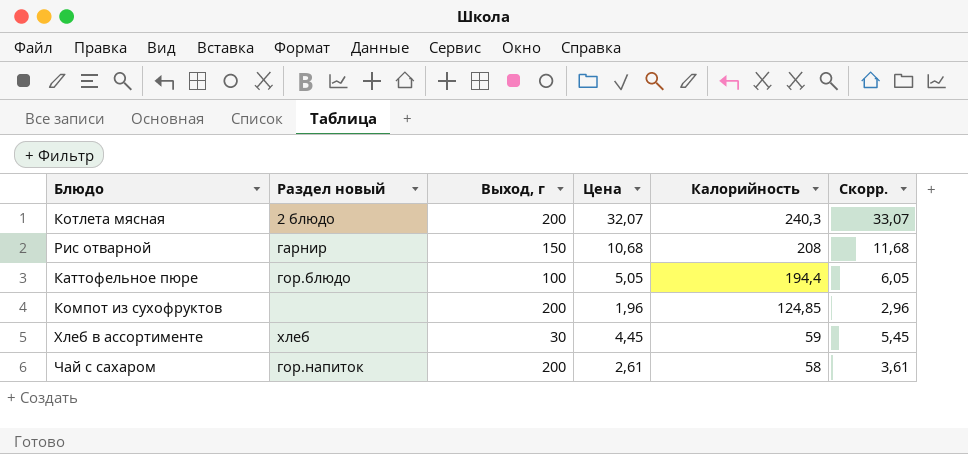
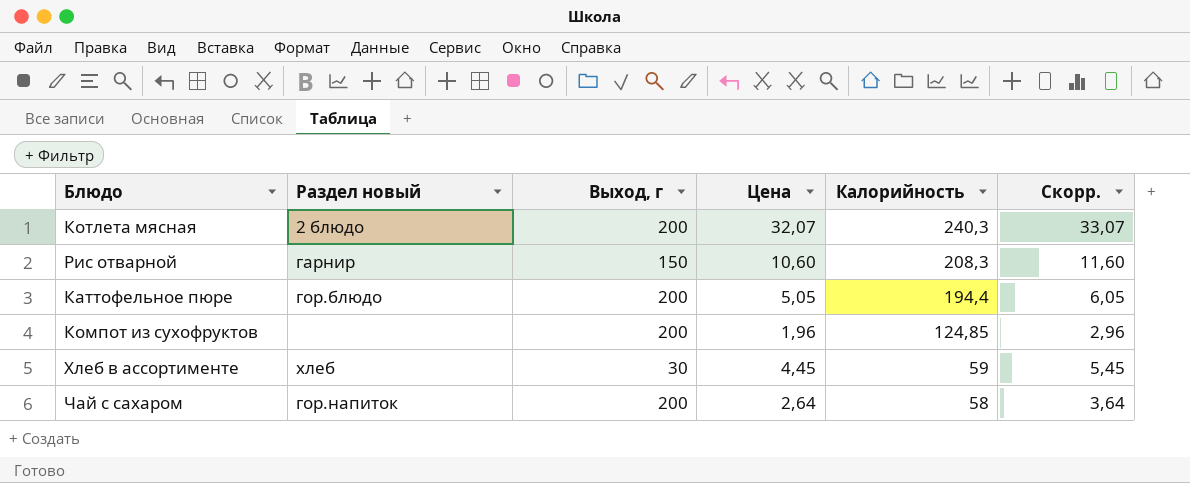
Рис отварной | Цена: 10,68 -> 10,60
Рис отварной | Калорийность: 208 -> 208,3
Рис отварной | Скорр.: 11,68 -> 11,60
Каттофельное пюре | Выход, г: 100 -> 200
Чай с сахаром | Цена: 2,61 -> 2,64
Чай с сахаром | Скорр.: 3,61 -> 3,64

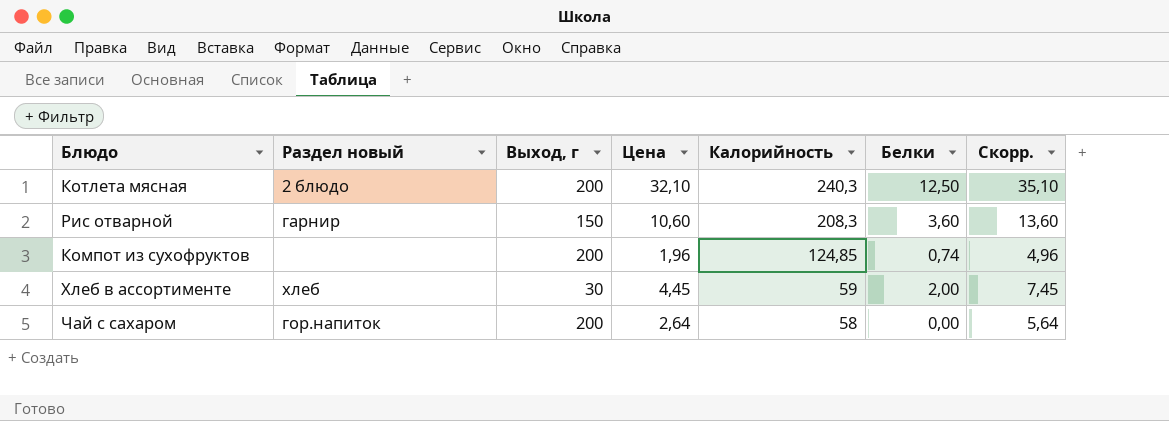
column Белки | position: none -> 6
column Скорр. | formula: [Цена] + 1 -> [Цена] + 3
row Каттофельное пюре: гор.блюдо | 200 | 5,05 | 194,4 | 6,05 -> none
Котлета мясная | Цена: 32,07 -> 32,10

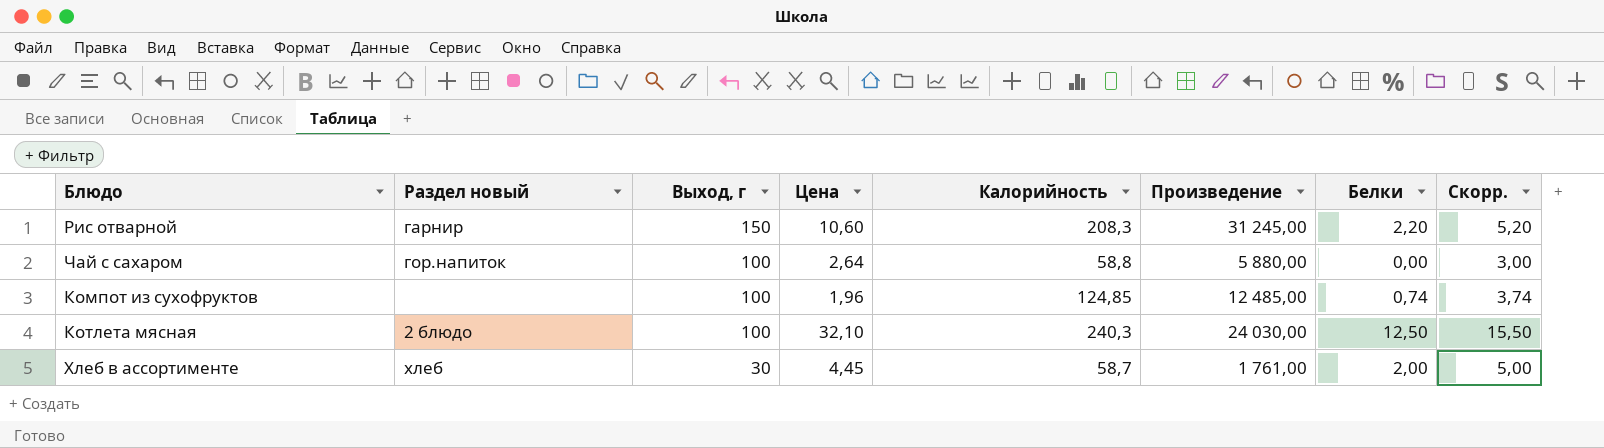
row order: Калорийность descending -> Выход, г descending
column Произведение | formula: none -> [Выход, г] * [Калорийность]
column Скорр. | formula: [Цена] + 3 -> [Белки] + 3
Рис отварной | Белки: 3,60 -> 2,20
Чай с сахаром | Выход, г: 200 -> 100
Чай с сахаром | Калорийность: 58 -> 58,8
Компот из сухофруктов | Выход, г: 200 -> 100
Котлета мясная | Выход, г: 200 -> 100
Хлеб в ассортименте | Калорийность: 59 -> 58,7

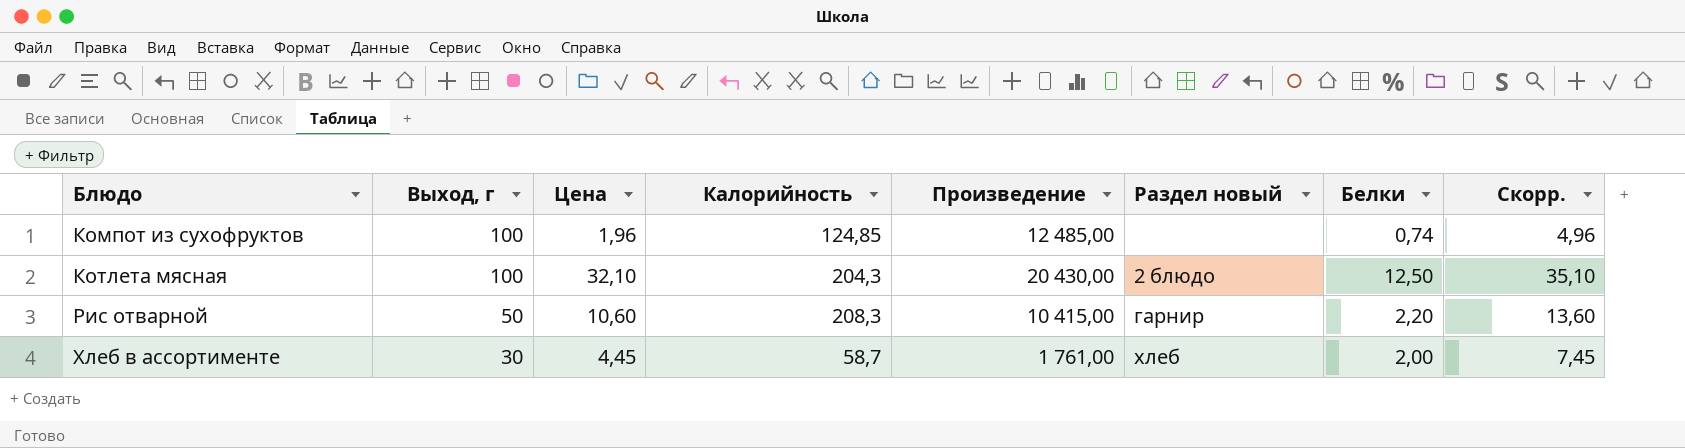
row order: Выход, г descending -> Блюдо ascending
column Раздел новый | position: 2 -> 6
column Скорр. | formula: [Белки] + 3 -> [Цена] + 3
row Чай с сахаром: гор.напиток | 100 | 2,64 | 58,8 | 5 880,00 | 0,00 | 3,00 -> none
Котлета мясная | Калорийность: 240,3 -> 204,3
Котлета мясная | Произведение: 24 030,00 -> 20 430,00
Рис отварной | Выход, г: 150 -> 50
Рис отварной | Произведение: 31 245,00 -> 10 415,00

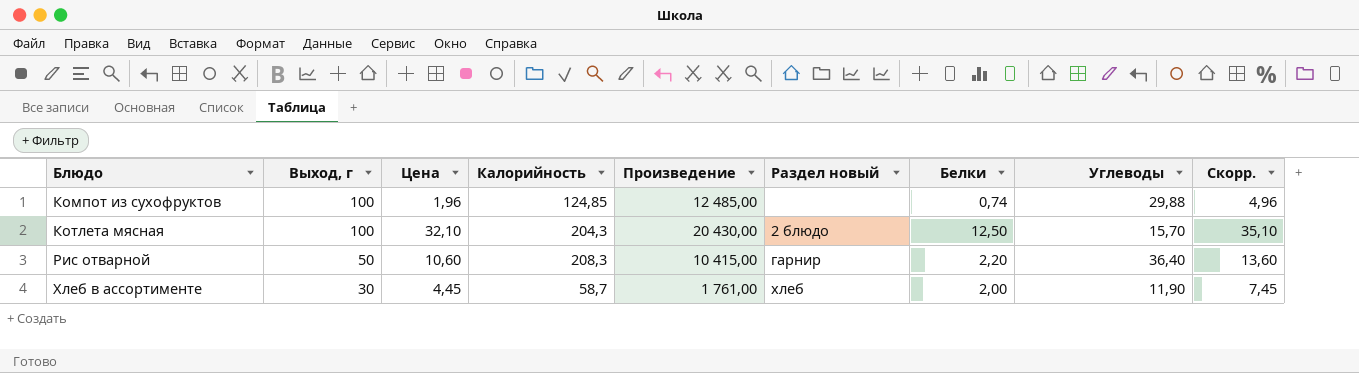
column Углеводы | position: none -> 8

